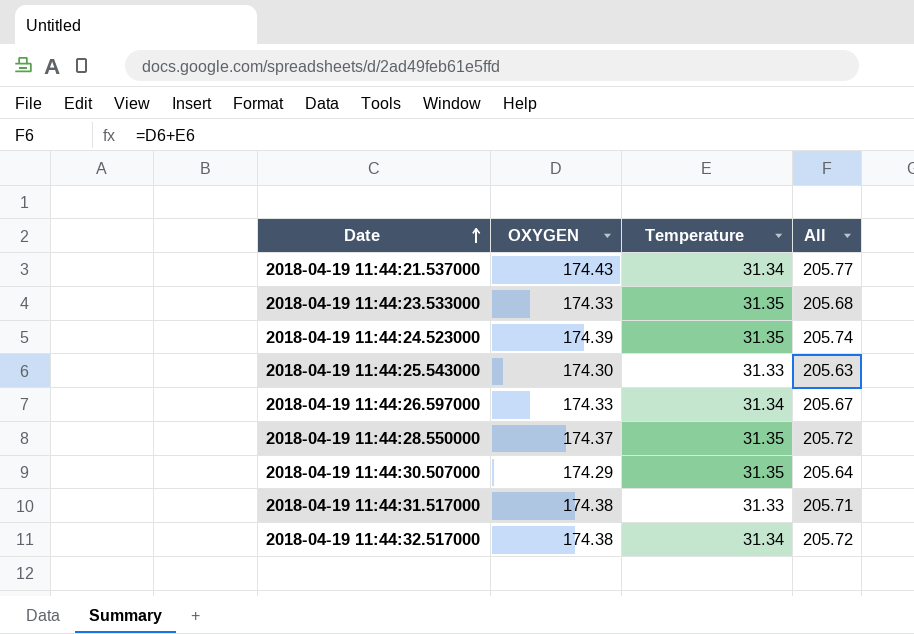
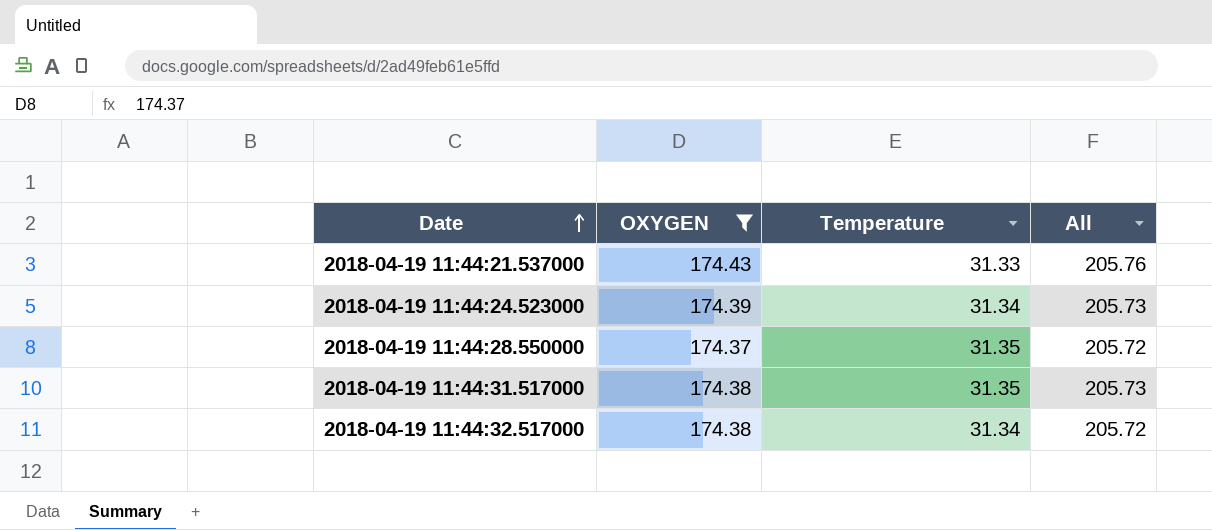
filter: none -> OXYGEN >= 174.37
2018-04-19 11:44:21.537000 | Temperature: 31.34 -> 31.33
2018-04-19 11:44:21.537000 | All: 205.77 -> 205.76
2018-04-19 11:44:24.523000 | Temperature: 31.35 -> 31.34
2018-04-19 11:44:24.523000 | All: 205.74 -> 205.73
2018-04-19 11:44:31.517000 | Temperature: 31.33 -> 31.35
2018-04-19 11:44:31.517000 | All: 205.71 -> 205.73

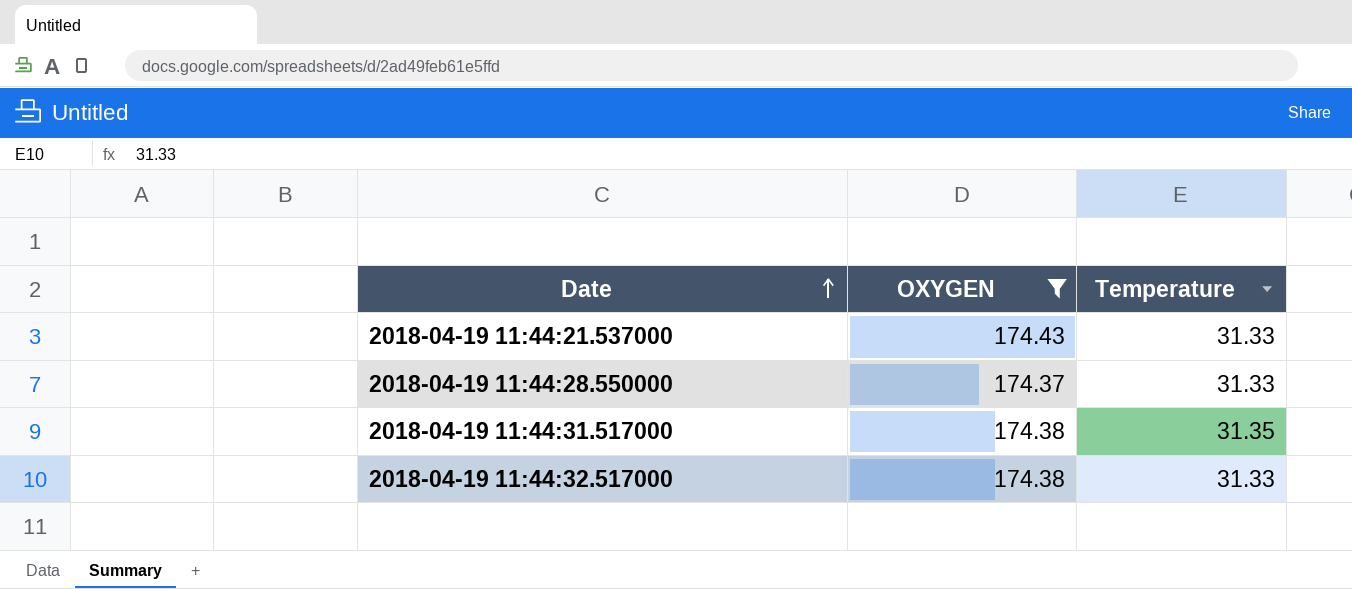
column All | formula: [OXYGEN] + [Temperature] -> none
row 2018-04-19 11:44:24.523000: 174.39 | 31.34 | 205.73 -> none
2018-04-19 11:44:28.550000 | Temperature: 31.35 -> 31.33
2018-04-19 11:44:32.517000 | Temperature: 31.34 -> 31.33

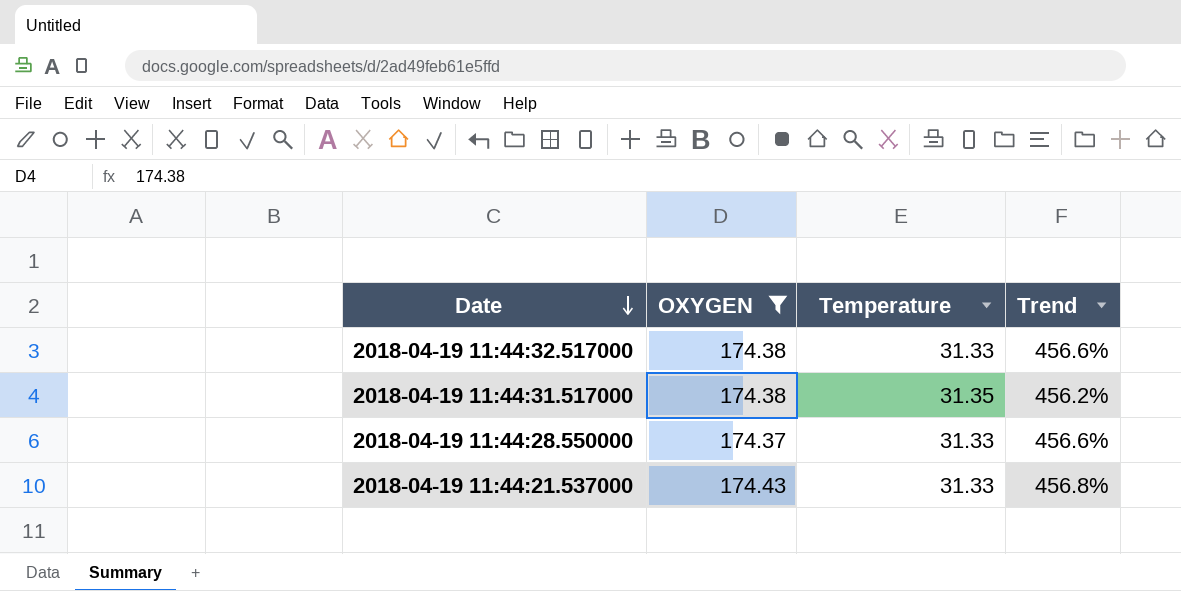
row order: Date ascending -> Date descending
column Trend | formula: none -> ([OXYGEN] - [Temperature]) / [Temperature]

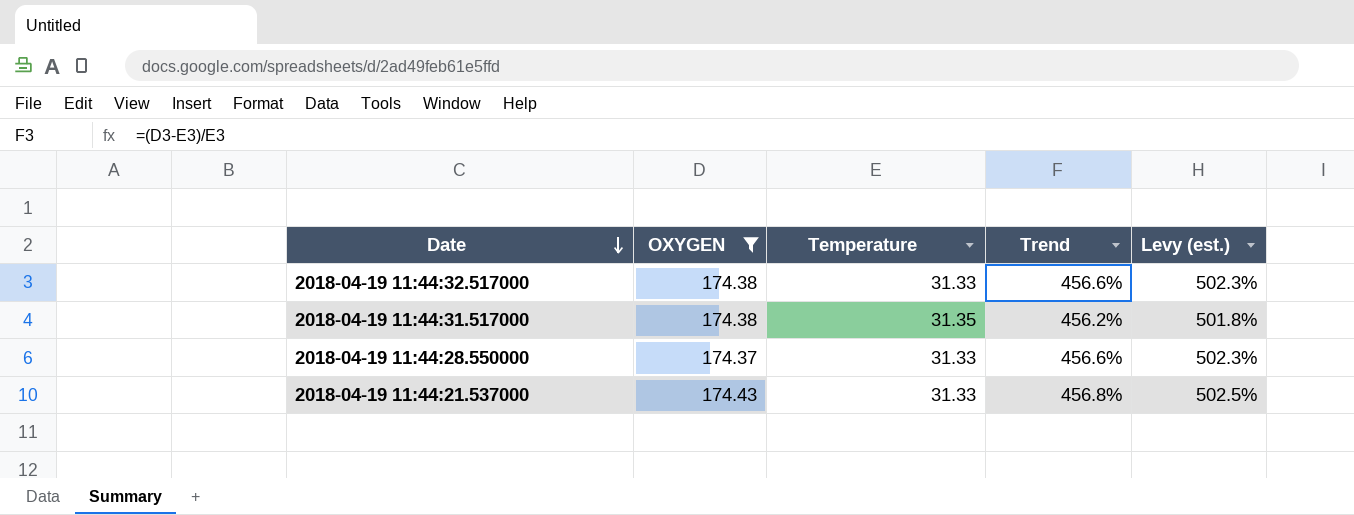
column Levy (est.) | formula: none -> [Trend] * 1.1

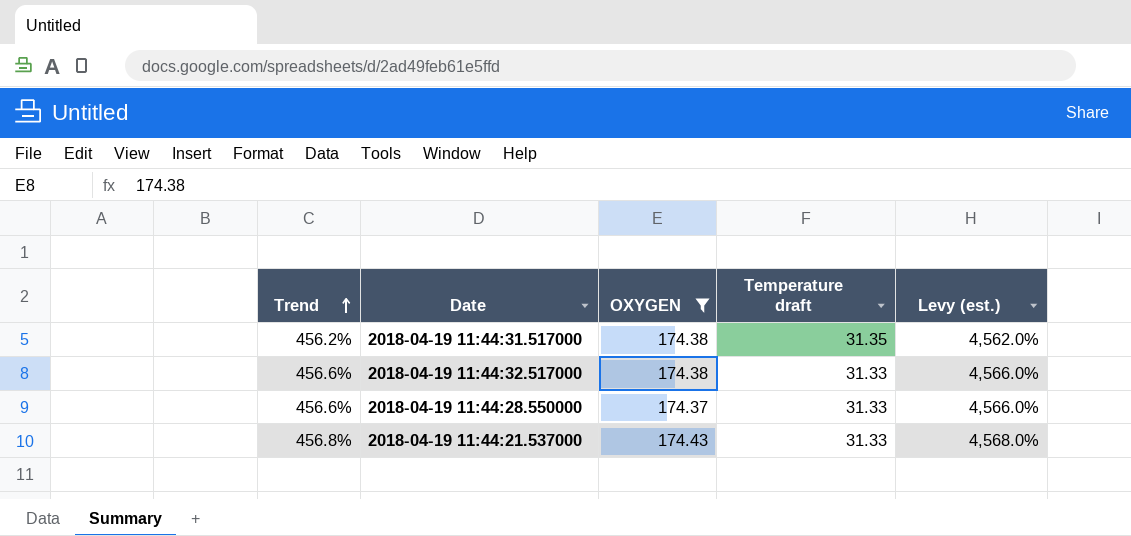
row order: Date descending -> Trend ascending
column Trend | position: 4 -> 1
column name: Temperature -> Temperature draft
column Levy (est.) | formula: [Trend] * 1.1 -> [Trend] * 10

